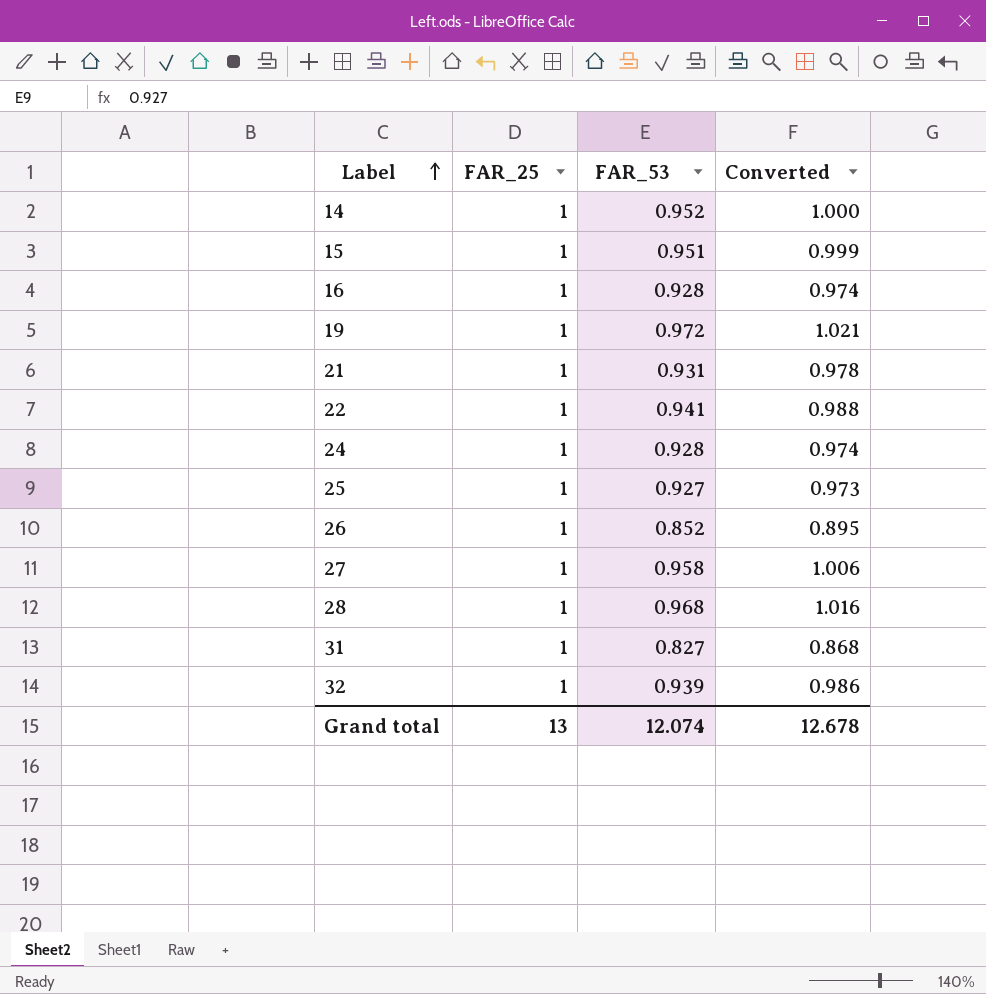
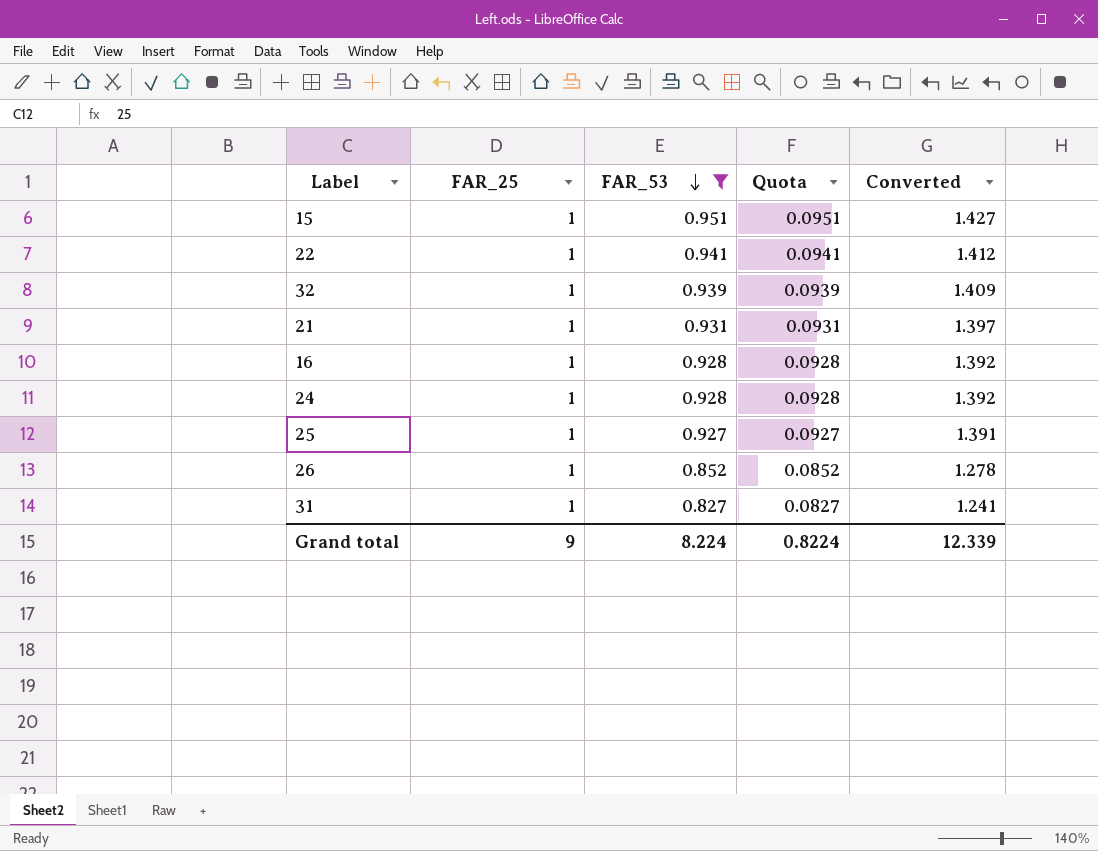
filter: none -> FAR_53 <= 0.951
row order: Label ascending -> FAR_53 descending
column Quota | formula: none -> [FAR_53] * 0.1
column Converted | formula: [FAR_53] * 1.05 -> [FAR_53] * 1.5
Grand total | FAR_25: 13 -> 9
Grand total | FAR_53: 12.074 -> 8.224
Grand total | Converted: 12.678 -> 12.339

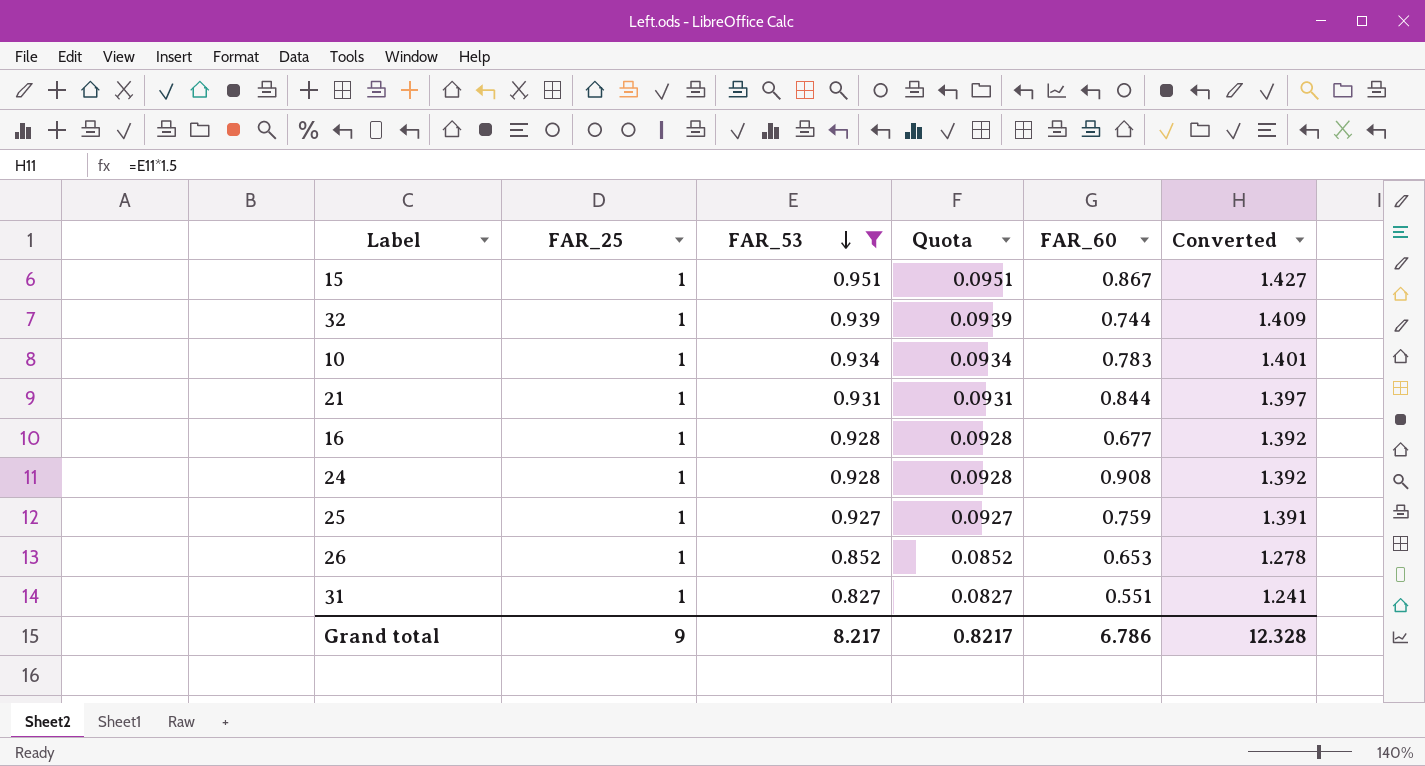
column FAR_60 | position: none -> 5
row 22: 1 | 0.941 | 0.0941 | 1.412 -> none
row 10: none -> 1 | 0.934 | 0.0934 | 0.783 | 1.401
Grand total | FAR_53: 8.224 -> 8.217
Grand total | Quota: 0.8224 -> 0.8217
Grand total | Converted: 12.339 -> 12.328

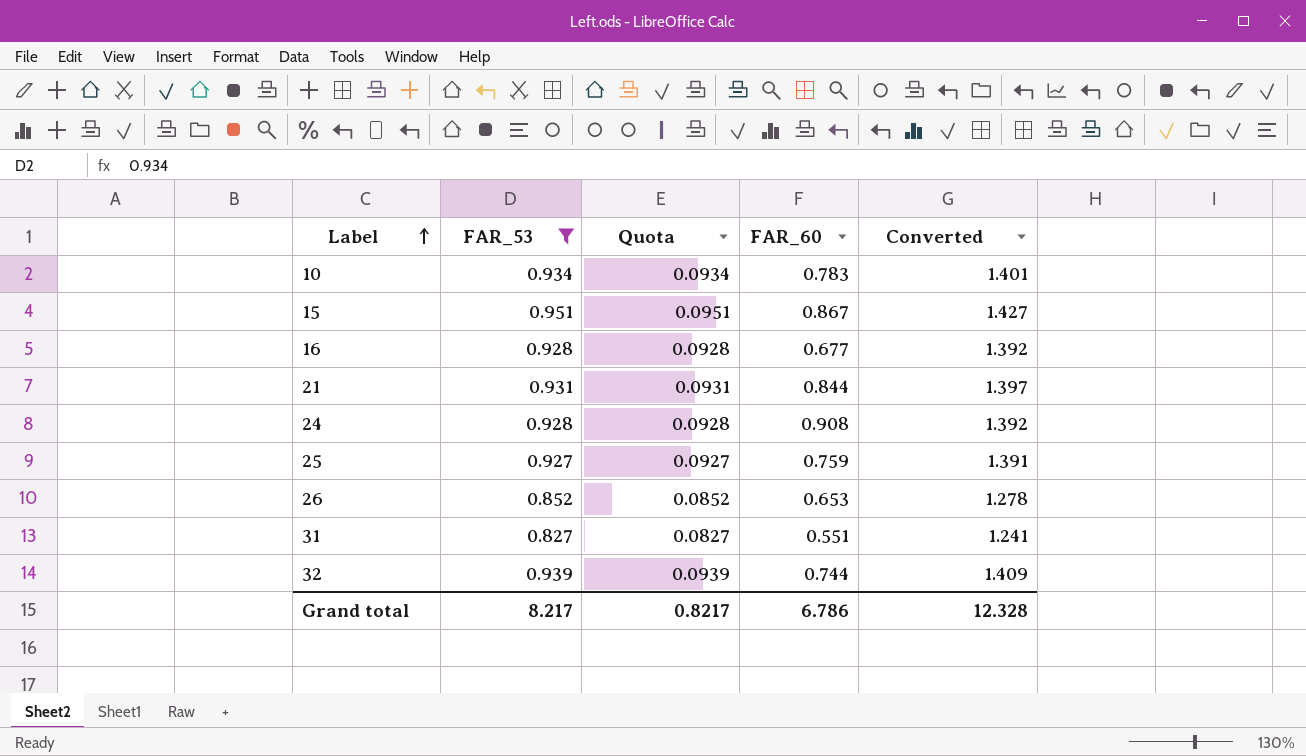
row order: FAR_53 descending -> Label ascending
column FAR_25 | position: 2 -> none

